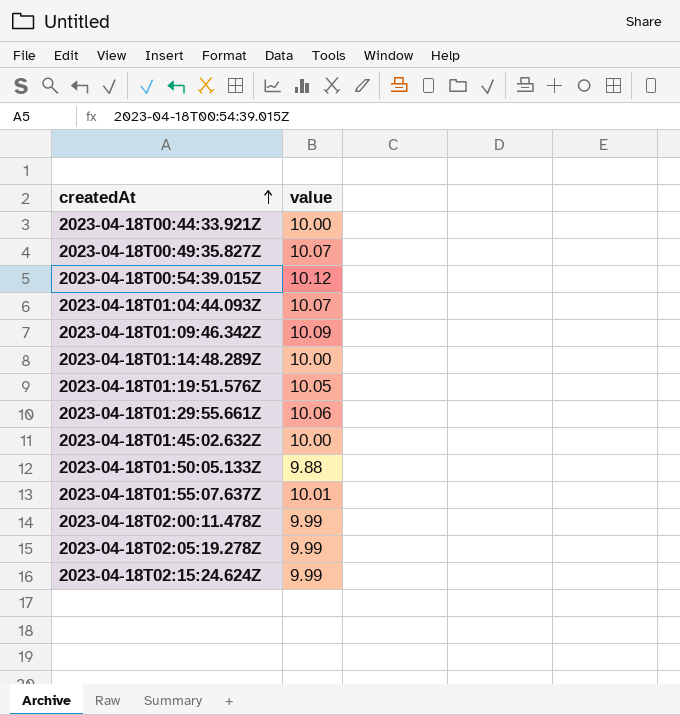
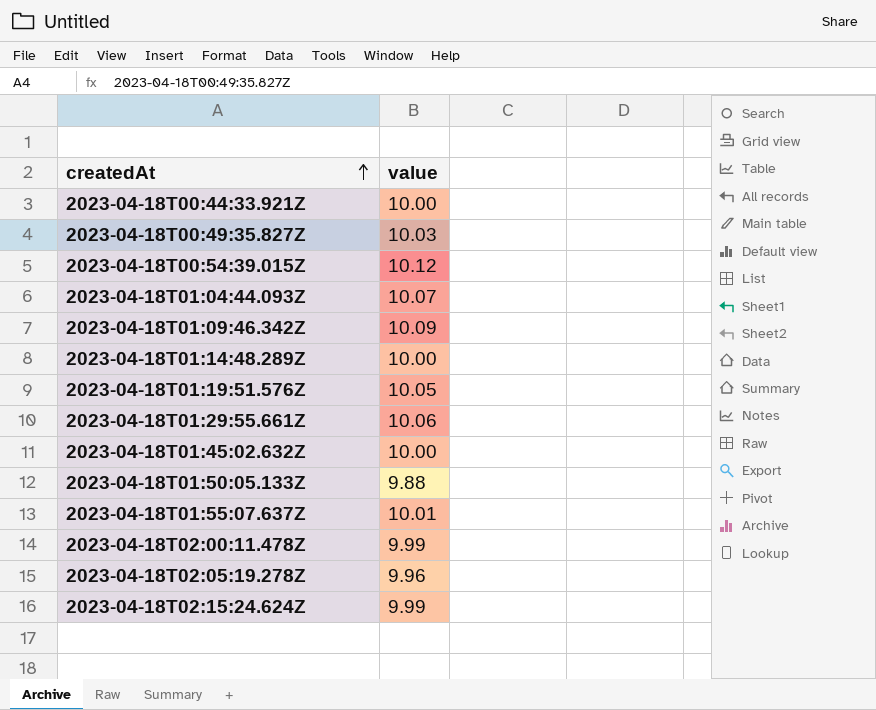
2023-04-18T00:49:35.827Z | value: 10.07 -> 10.03
2023-04-18T02:05:19.278Z | value: 9.99 -> 9.96

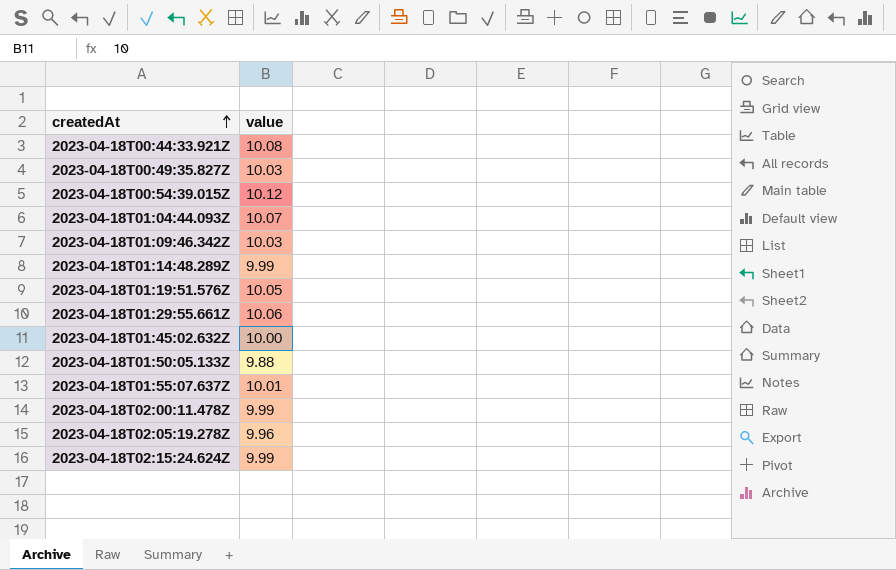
2023-04-18T00:44:33.921Z | value: 10.00 -> 10.08
2023-04-18T01:09:46.342Z | value: 10.09 -> 10.03
2023-04-18T01:14:48.289Z | value: 10.00 -> 9.99

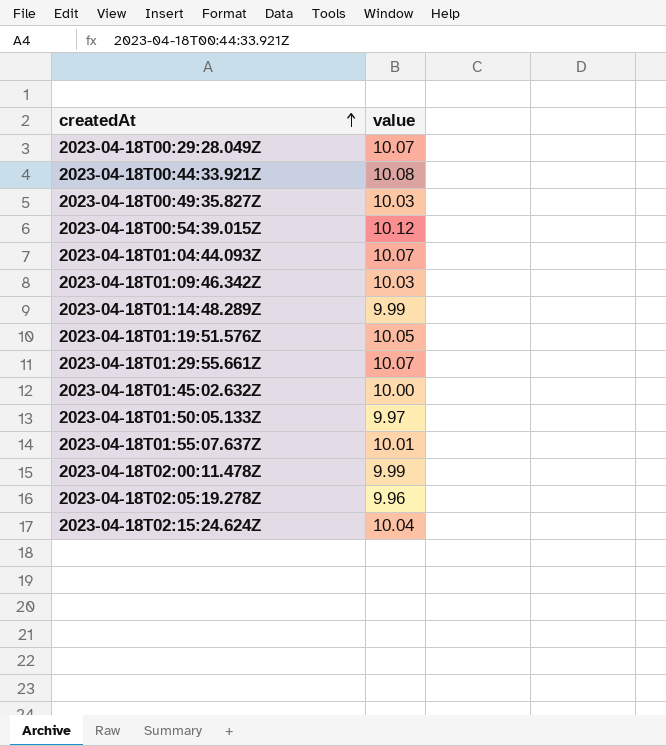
row 2023-04-18T00:29:28.049Z: none -> 10.07
2023-04-18T01:29:55.661Z | value: 10.06 -> 10.07
2023-04-18T01:50:05.133Z | value: 9.88 -> 9.97
2023-04-18T02:15:24.624Z | value: 9.99 -> 10.04

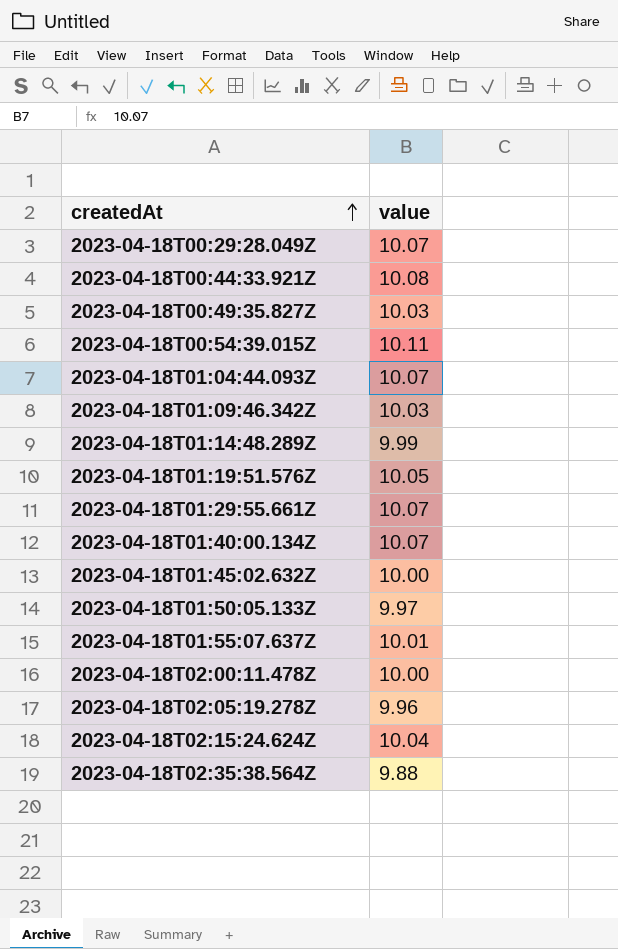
2023-04-18T00:54:39.015Z | value: 10.12 -> 10.11
row 2023-04-18T01:40:00.134Z: none -> 10.07
2023-04-18T02:00:11.478Z | value: 9.99 -> 10.00
row 2023-04-18T02:35:38.564Z: none -> 9.88

